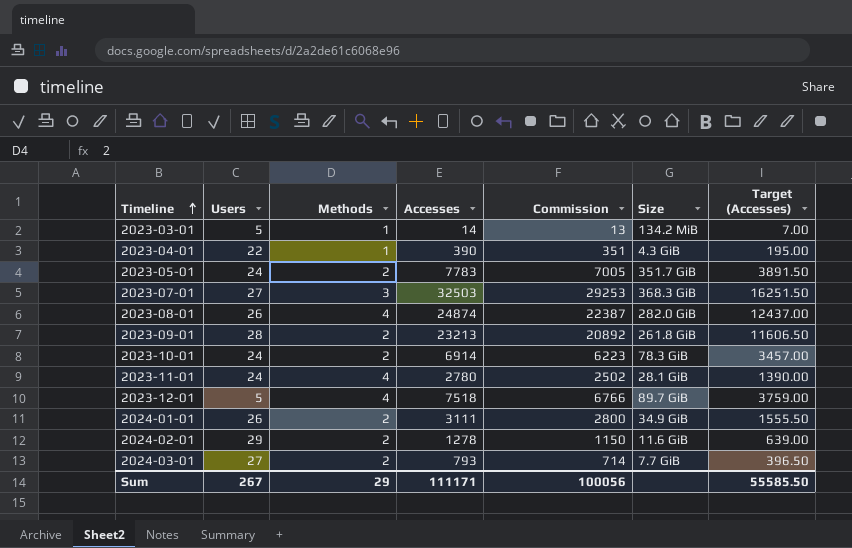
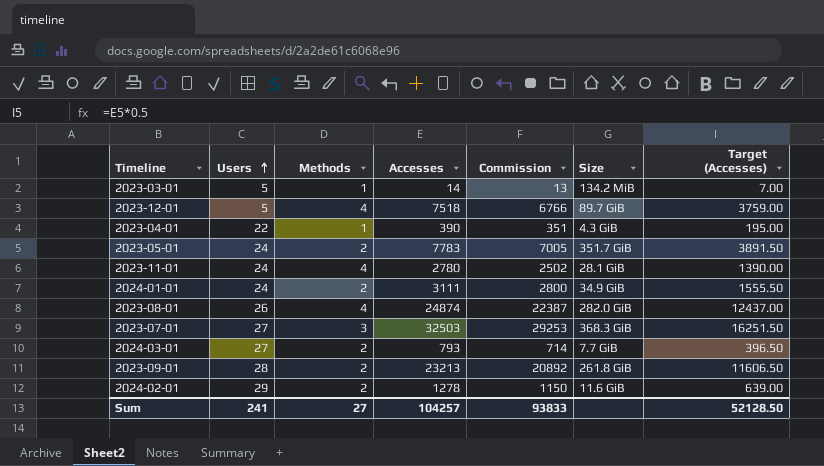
row order: Timeline ascending -> Users ascending
row 2023-10-01: 24 | 2 | 6914 | 6223 | 78.3 GiB | 3457.00 -> none
2024-01-01 | Users: 26 -> 24
Sum | Users: 267 -> 241
Sum | Methods: 29 -> 27
Sum | Accesses: 111171 -> 104257
Sum | Commission: 100056 -> 93833
Sum | Target (Accesses): 55585.50 -> 52128.50

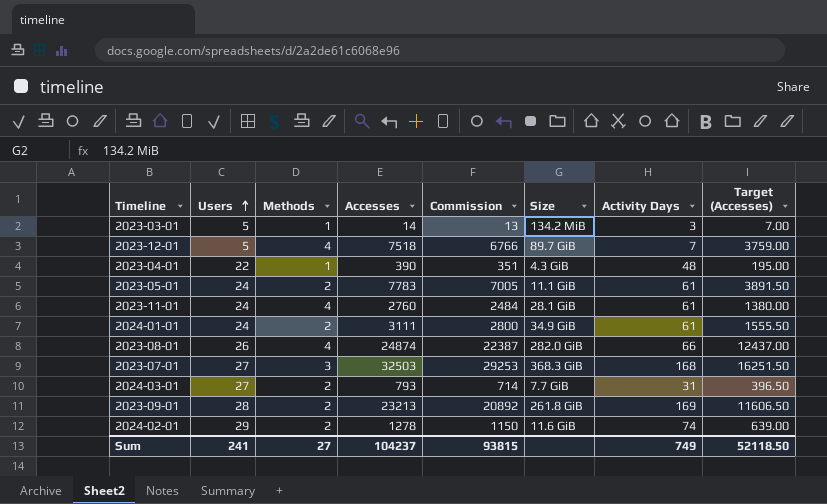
column Activity Days | position: none -> 7
2023-05-01 | Size: 351.7 GiB -> 11.1 GiB
2023-11-01 | Accesses: 2780 -> 2760
2023-11-01 | Commission: 2502 -> 2484
2023-11-01 | Target (Accesses): 1390.00 -> 1380.00
Sum | Accesses: 104257 -> 104237
Sum | Commission: 93833 -> 93815
Sum | Target (Accesses): 52128.50 -> 52118.50

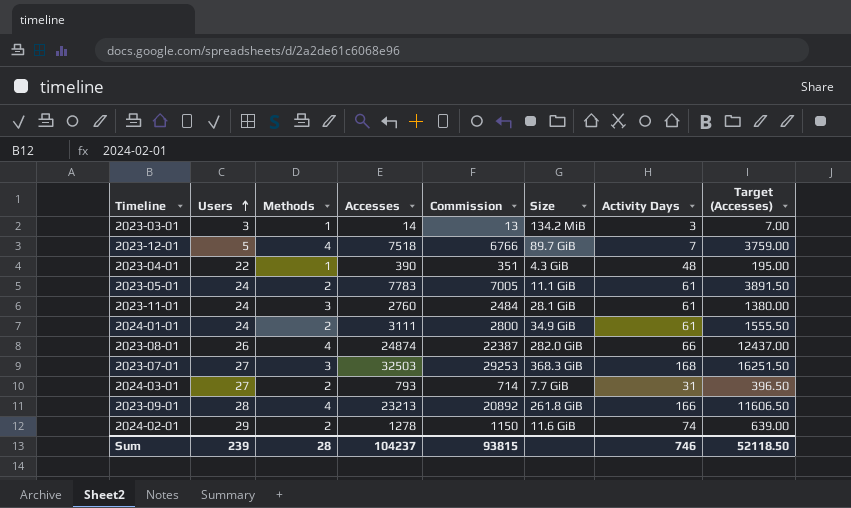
2023-03-01 | Users: 5 -> 3
2023-11-01 | Methods: 4 -> 3
2023-09-01 | Methods: 2 -> 4
2023-09-01 | Activity Days: 169 -> 166
Sum | Users: 241 -> 239
Sum | Methods: 27 -> 28
Sum | Activity Days: 749 -> 746

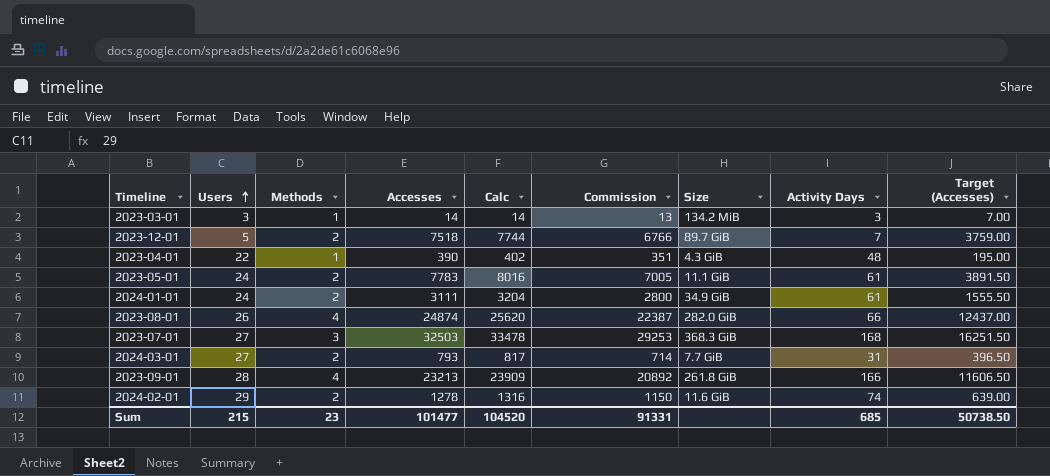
column Calc | formula: none -> [Accesses] * 1.03
row 2023-11-01: 24 | 3 | 2760 | 2484 | 28.1 GiB | 61 | 1380.00 -> none
2023-12-01 | Methods: 4 -> 2
Sum | Users: 239 -> 215
Sum | Methods: 28 -> 23
Sum | Accesses: 104237 -> 101477
Sum | Commission: 93815 -> 91331
Sum | Activity Days: 746 -> 685
Sum | Target (Accesses): 52118.50 -> 50738.50

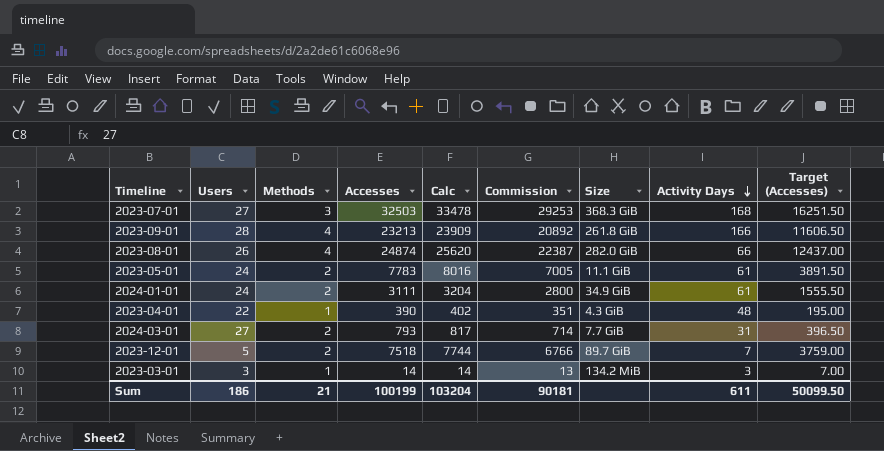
row order: Users ascending -> Activity Days descending
row 2024-02-01: 29 | 2 | 1278 | 1316 | 1150 | 11.6 GiB | 74 | 639.00 -> none
Sum | Users: 215 -> 186
Sum | Methods: 23 -> 21
Sum | Accesses: 101477 -> 100199
Sum | Calc: 104520 -> 103204
Sum | Commission: 91331 -> 90181
Sum | Activity Days: 685 -> 611
Sum | Target (Accesses): 50738.50 -> 50099.50

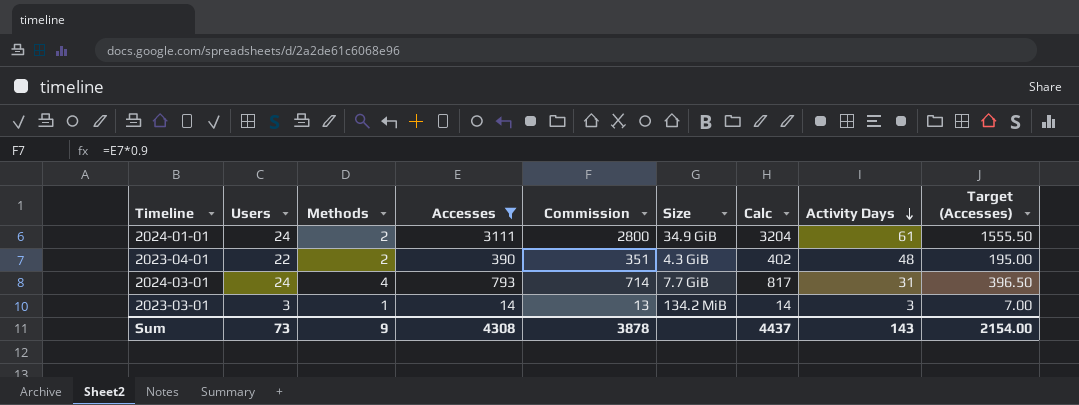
filter: none -> Accesses <= 3111
column Calc | position: 5 -> 7
2023-04-01 | Methods: 1 -> 2
2024-03-01 | Users: 27 -> 24
2024-03-01 | Methods: 2 -> 4
Sum | Users: 186 -> 73
Sum | Methods: 21 -> 9
Sum | Accesses: 100199 -> 4308
Sum | Commission: 90181 -> 3878
Sum | Calc: 103204 -> 4437
Sum | Activity Days: 611 -> 143
Sum | Target (Accesses): 50099.50 -> 2154.00

